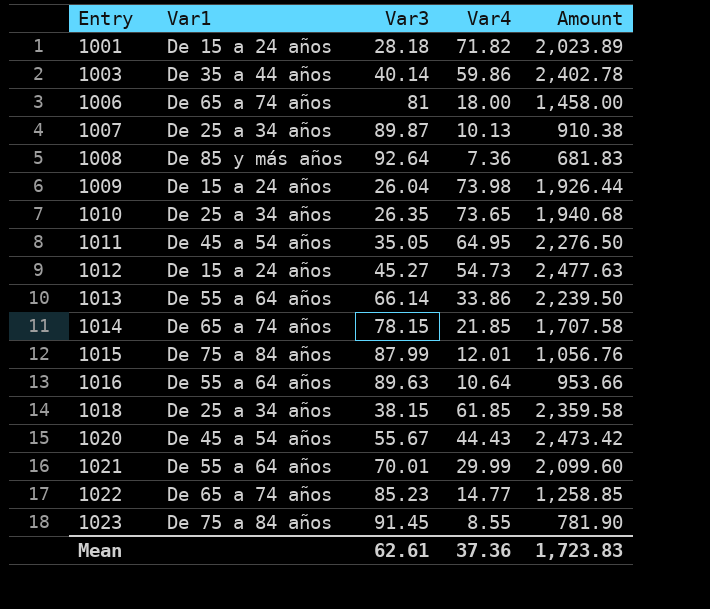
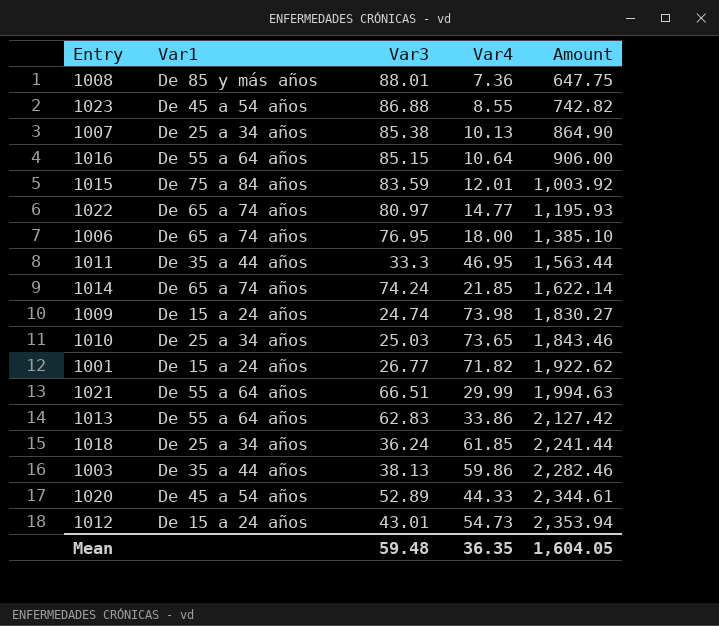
row order: Entry ascending -> Amount ascending
1008 | Var3: 92.64 -> 88.01
1008 | Amount: 681.83 -> 647.75
1023 | Var1: De 75 a 84 años -> De 45 a 54 años
1023 | Var3: 91.45 -> 86.88
1023 | Amount: 781.90 -> 742.82
1007 | Var3: 89.87 -> 85.38
1007 | Amount: 910.38 -> 864.90
1016 | Var3: 89.63 -> 85.15
1016 | Amount: 953.66 -> 906.00
1015 | Var3: 87.99 -> 83.59
1015 | Amount: 1,056.76 -> 1,003.92
1022 | Var3: 85.23 -> 80.97
1022 | Amount: 1,258.85 -> 1,195.93
1006 | Var3: 81 -> 76.95
1006 | Amount: 1,458.00 -> 1,385.10
1011 | Var1: De 45 a 54 años -> De 35 a 44 años
1011 | Var3: 35.05 -> 33.3
1011 | Var4: 64.95 -> 46.95
1011 | Amount: 2,276.50 -> 1,563.44
1014 | Var3: 78.15 -> 74.24
1014 | Amount: 1,707.58 -> 1,622.14
1009 | Var3: 26.04 -> 24.74
1009 | Amount: 1,926.44 -> 1,830.27
1010 | Var3: 26.35 -> 25.03
1010 | Amount: 1,940.68 -> 1,843.46
1001 | Var3: 28.18 -> 26.77
1001 | Amount: 2,023.89 -> 1,922.62
1021 | Var3: 70.01 -> 66.51
1021 | Amount: 2,099.60 -> 1,994.63
1013 | Var3: 66.14 -> 62.83
1013 | Amount: 2,239.50 -> 2,127.42
1018 | Var3: 38.15 -> 36.24
1018 | Amount: 2,359.58 -> 2,241.44
1003 | Var3: 40.14 -> 38.13
1003 | Amount: 2,402.78 -> 2,282.46
1020 | Var3: 55.67 -> 52.89
1020 | Var4: 44.43 -> 44.33
1020 | Amount: 2,473.42 -> 2,344.61
1012 | Var3: 45.27 -> 43.01
1012 | Amount: 2,477.63 -> 2,353.94
Mean | Var3: 62.61 -> 59.48
Mean | Var4: 37.36 -> 36.35
Mean | Amount: 1,723.83 -> 1,604.05

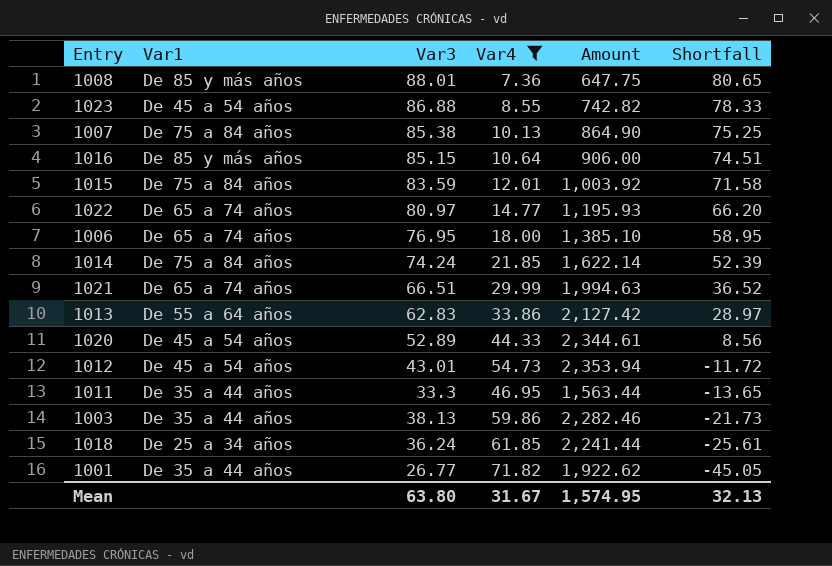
filter: none -> Var4 <= 71.82
row order: Amount ascending -> Shortfall descending
column Shortfall | formula: none -> [Var3] - [Var4]
1007 | Var1: De 25 a 34 años -> De 75 a 84 años
1016 | Var1: De 55 a 64 años -> De 85 y más años
1014 | Var1: De 65 a 74 años -> De 75 a 84 años
1021 | Var1: De 55 a 64 años -> De 65 a 74 años
1012 | Var1: De 15 a 24 años -> De 45 a 54 años
1001 | Var1: De 15 a 24 años -> De 35 a 44 años
Mean | Var3: 59.48 -> 63.80
Mean | Var4: 36.35 -> 31.67
Mean | Amount: 1,604.05 -> 1,574.95

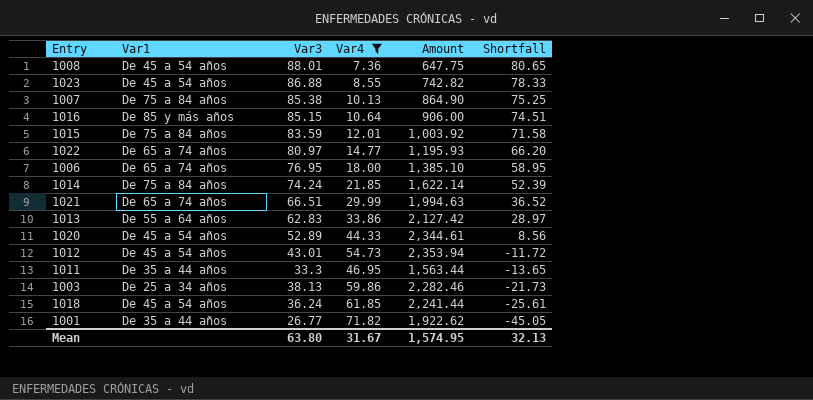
1008 | Var1: De 85 y más años -> De 45 a 54 años
1003 | Var1: De 35 a 44 años -> De 25 a 34 años
1018 | Var1: De 25 a 34 años -> De 45 a 54 años

